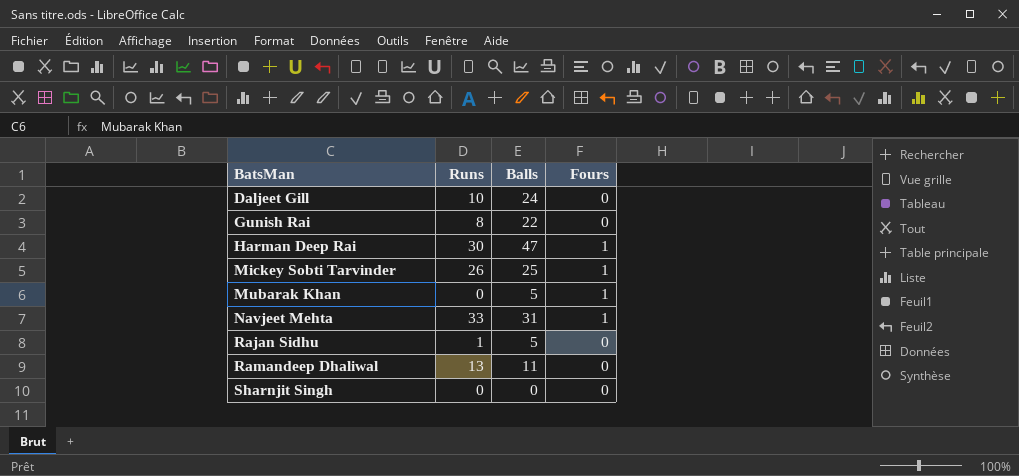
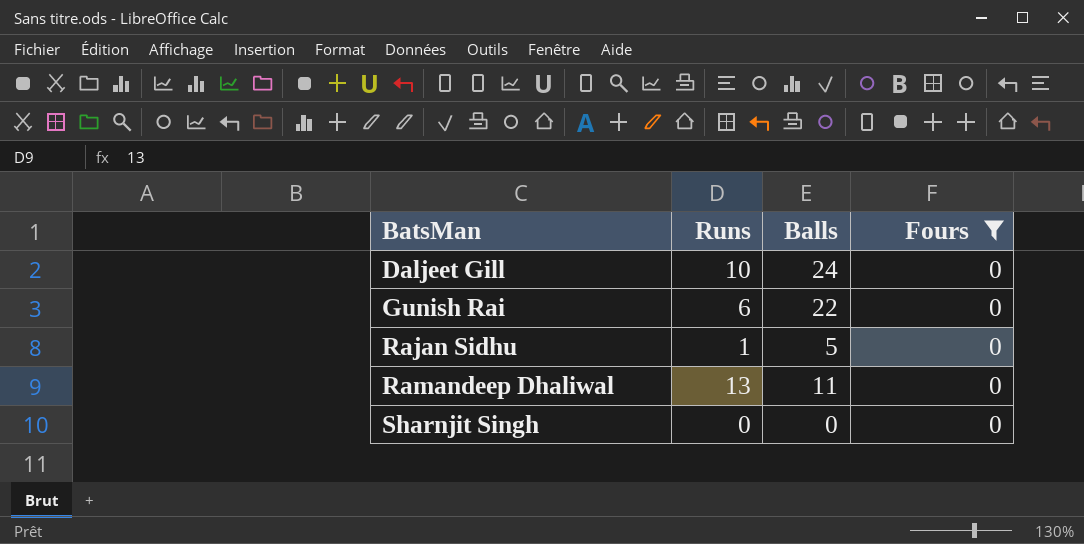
filter: none -> Fours = 0
Gunish Rai | Runs: 8 -> 6

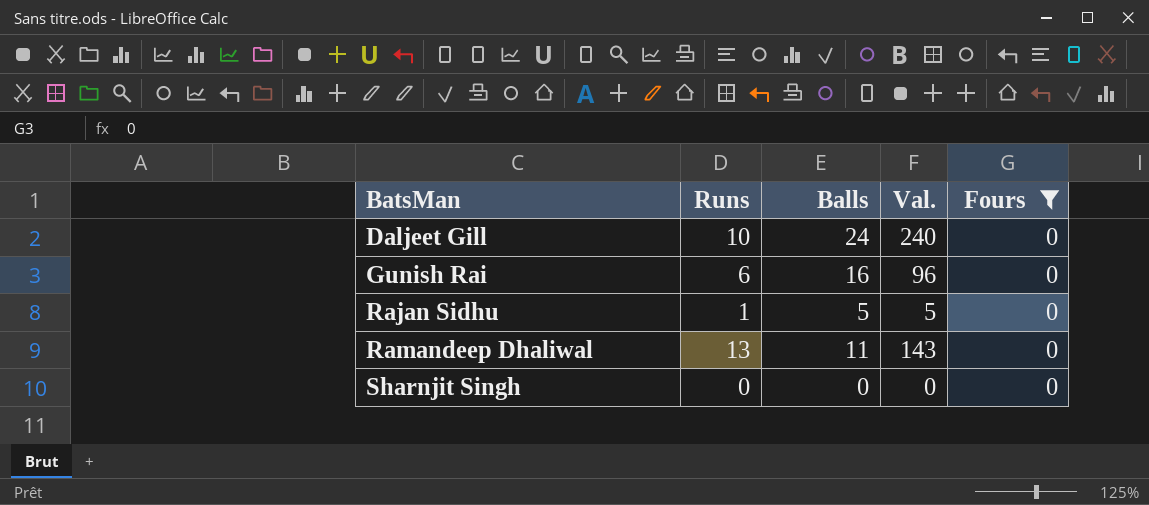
column Val. | formula: none -> [Runs] * [Balls]
Gunish Rai | Balls: 22 -> 16

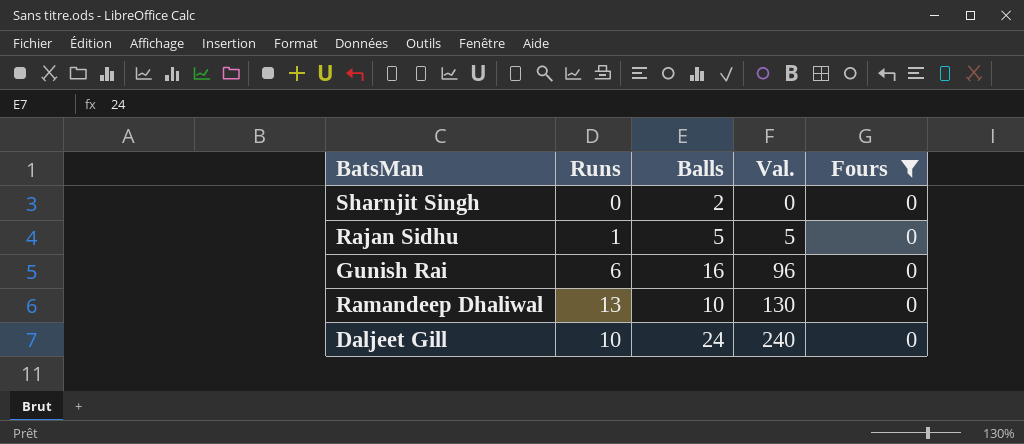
row order: BatsMan ascending -> Val. ascending
Sharnjit Singh | Balls: 0 -> 2
Ramandeep Dhaliwal | Balls: 11 -> 10
Ramandeep Dhaliwal | Val.: 143 -> 130

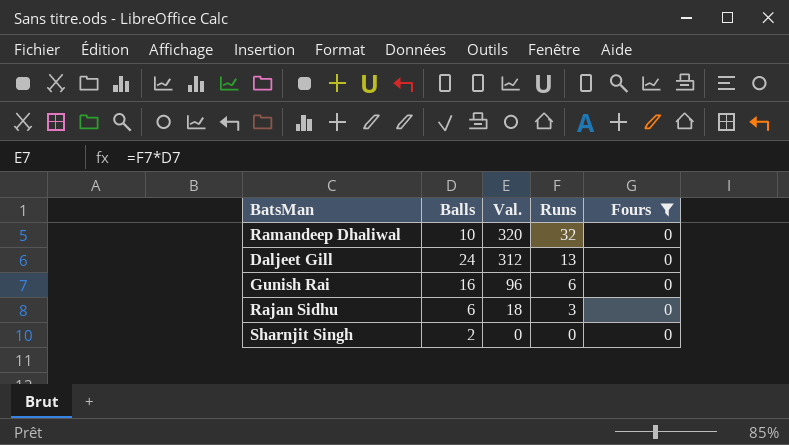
row order: Val. ascending -> Val. descending
column Runs | position: 2 -> 4
Ramandeep Dhaliwal | Val.: 130 -> 320
Ramandeep Dhaliwal | Runs: 13 -> 32
Daljeet Gill | Val.: 240 -> 312
Daljeet Gill | Runs: 10 -> 13
Rajan Sidhu | Balls: 5 -> 6
Rajan Sidhu | Val.: 5 -> 18
Rajan Sidhu | Runs: 1 -> 3

